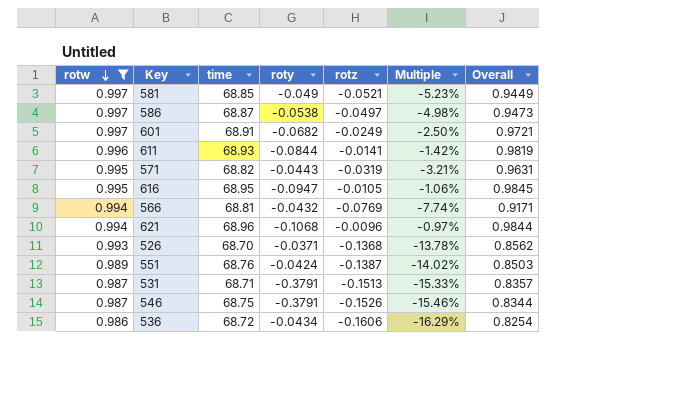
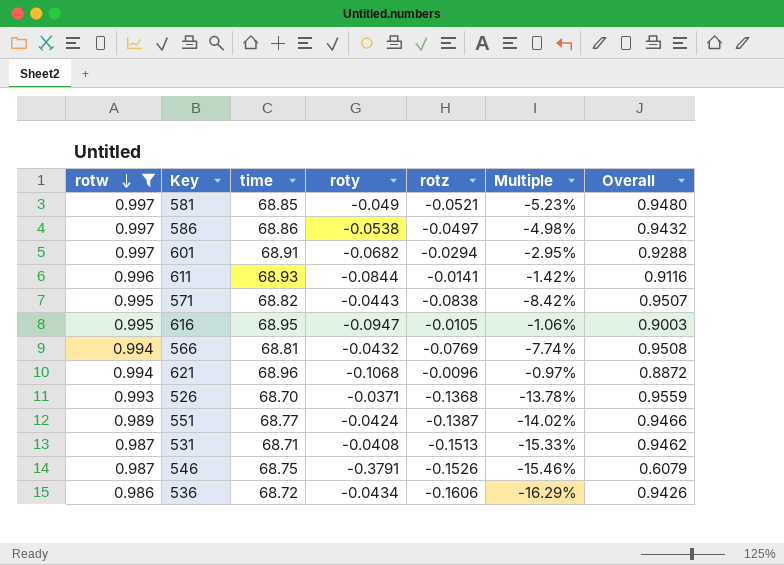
column Overall | formula: [rotw] + [rotz] -> [rotw] + [roty]
586 | time: 68.87 -> 68.86
601 | rotz: -0.0249 -> -0.0294
601 | Multiple: -2.50% -> -2.95%
571 | rotz: -0.0319 -> -0.0838
571 | Multiple: -3.21% -> -8.42%
551 | time: 68.76 -> 68.77
531 | roty: -0.3791 -> -0.0408

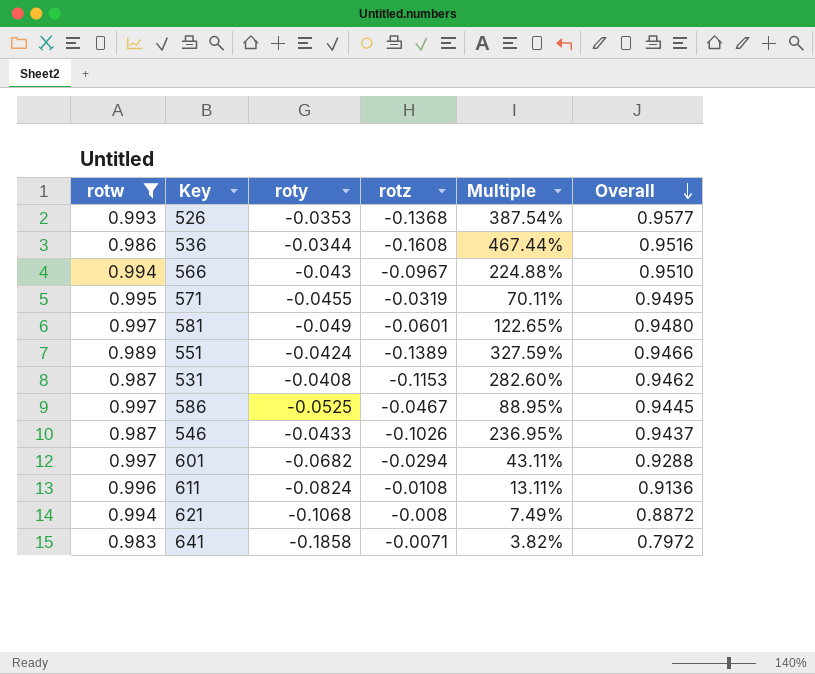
row order: rotw descending -> Overall descending
column time | position: 3 -> none
column Multiple | formula: [rotz] / [rotw] -> [rotz] / [roty]
row 616: 0.995 | 68.95 | -0.0947 | -0.0105 | -1.06% | 0.9003 -> none
526 | roty: -0.0371 -> -0.0353
526 | Overall: 0.9559 -> 0.9577
536 | roty: -0.0434 -> -0.0344
536 | rotz: -0.1606 -> -0.1608
536 | Overall: 0.9426 -> 0.9516
566 | roty: -0.0432 -> -0.043
566 | rotz: -0.0769 -> -0.0967
566 | Overall: 0.9508 -> 0.9510
571 | roty: -0.0443 -> -0.0455
571 | rotz: -0.0838 -> -0.0319
571 | Overall: 0.9507 -> 0.9495
581 | rotz: -0.0521 -> -0.0601
551 | rotz: -0.1387 -> -0.1389
531 | rotz: -0.1513 -> -0.1153
586 | roty: -0.0538 -> -0.0525
586 | rotz: -0.0497 -> -0.0467
586 | Overall: 0.9432 -> 0.9445
546 | roty: -0.3791 -> -0.0433
546 | rotz: -0.1526 -> -0.1026
546 | Overall: 0.6079 -> 0.9437
611 | roty: -0.0844 -> -0.0824
611 | rotz: -0.0141 -> -0.0108
611 | Overall: 0.9116 -> 0.9136
621 | rotz: -0.0096 -> -0.008
row 641: none -> 0.983 | -0.1858 | -0.0071 | 3.82% | 0.7972

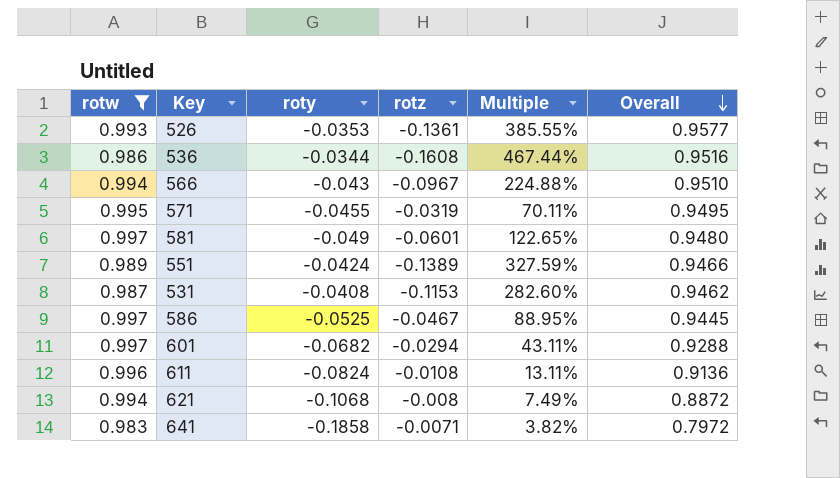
row 546: 0.987 | -0.0433 | -0.1026 | 236.95% | 0.9437 -> none
526 | rotz: -0.1368 -> -0.1361
526 | Multiple: 387.54% -> 385.55%

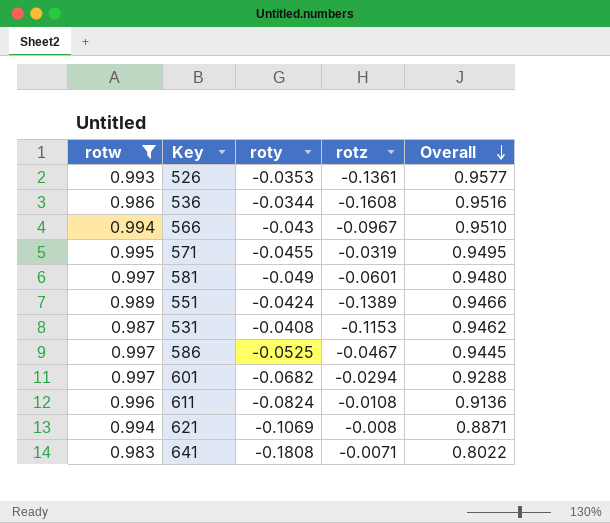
column Multiple | formula: [rotz] / [roty] -> none
621 | roty: -0.1068 -> -0.1069
621 | Overall: 0.8872 -> 0.8871
641 | roty: -0.1858 -> -0.1808
641 | Overall: 0.7972 -> 0.8022

